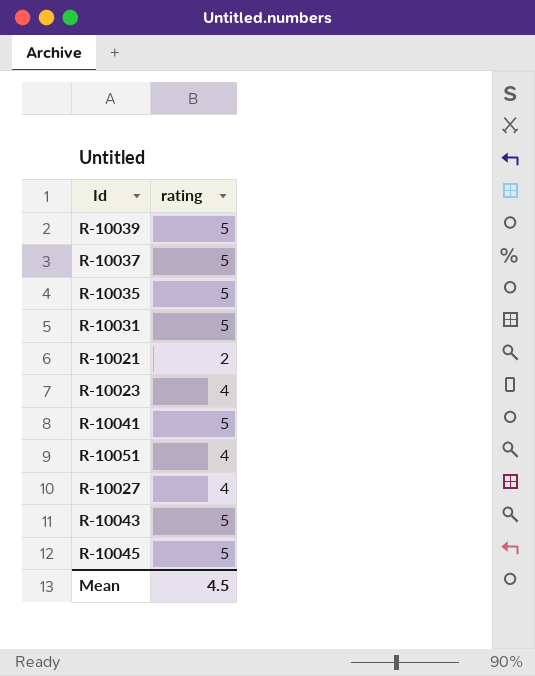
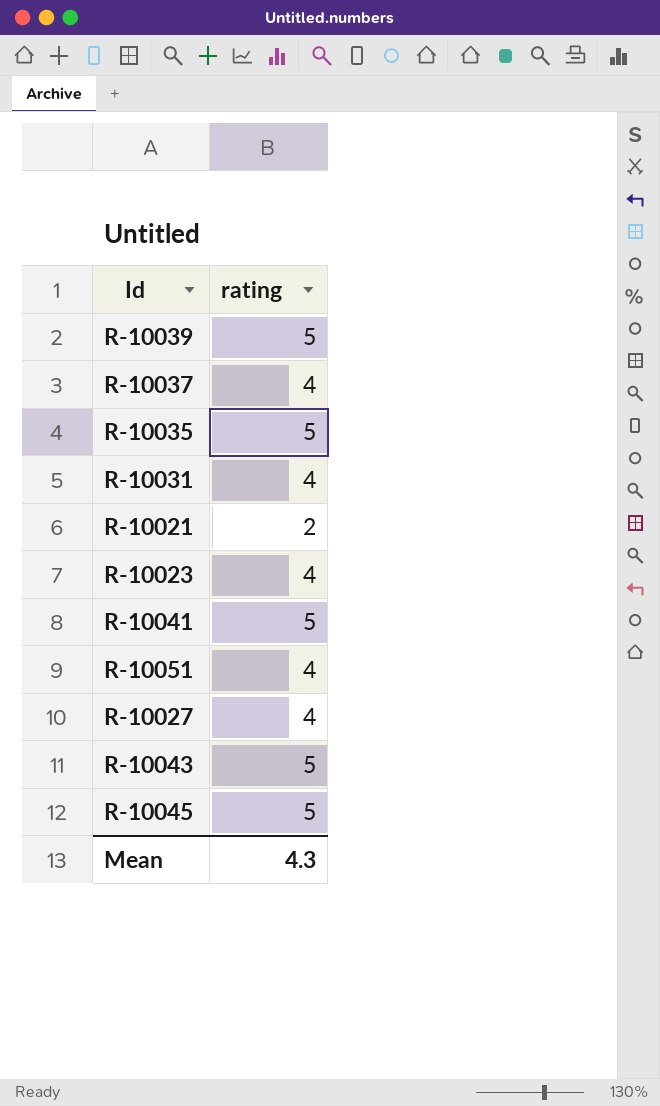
R-10037 | rating: 5 -> 4
R-10031 | rating: 5 -> 4
Mean | rating: 4.5 -> 4.3

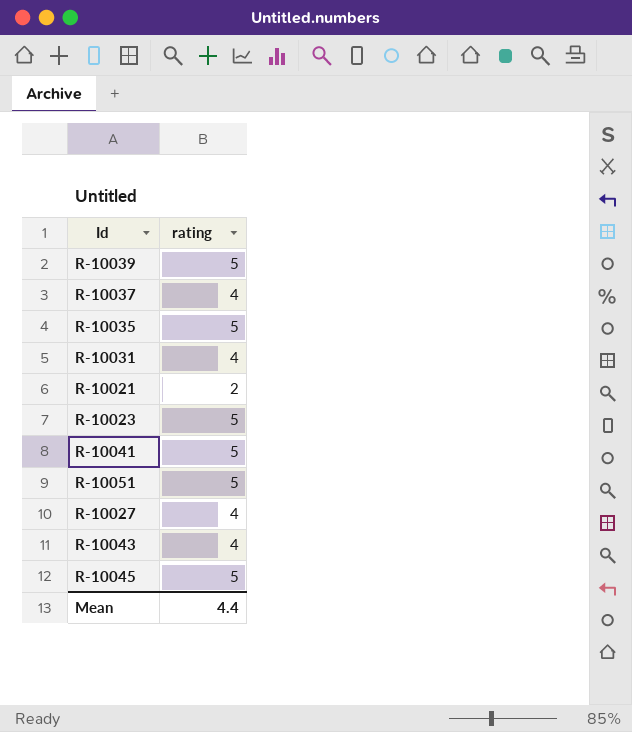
R-10023 | rating: 4 -> 5
R-10051 | rating: 4 -> 5
R-10043 | rating: 5 -> 4
Mean | rating: 4.3 -> 4.4

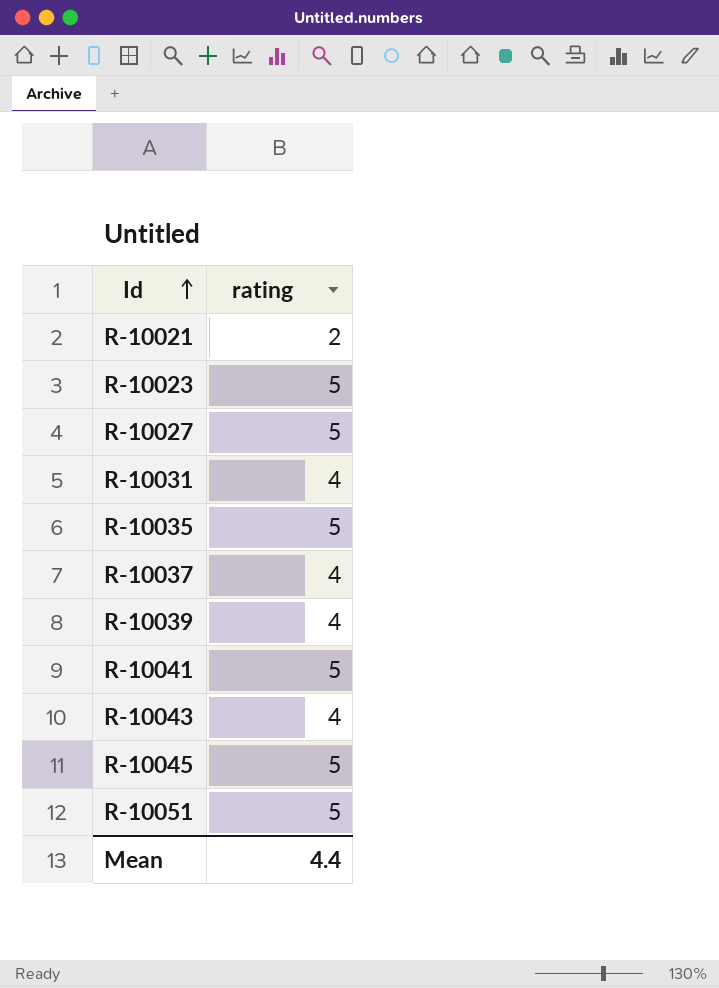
row order: none -> Id ascending
R-10027 | rating: 4 -> 5
R-10039 | rating: 5 -> 4

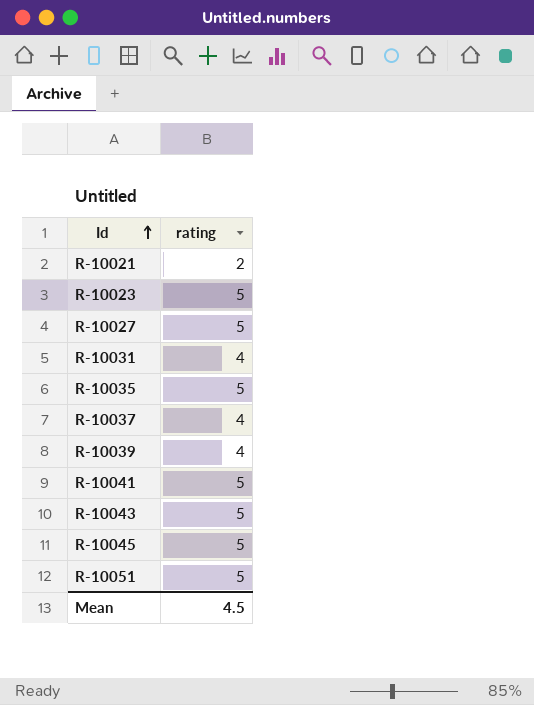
R-10043 | rating: 4 -> 5
Mean | rating: 4.4 -> 4.5

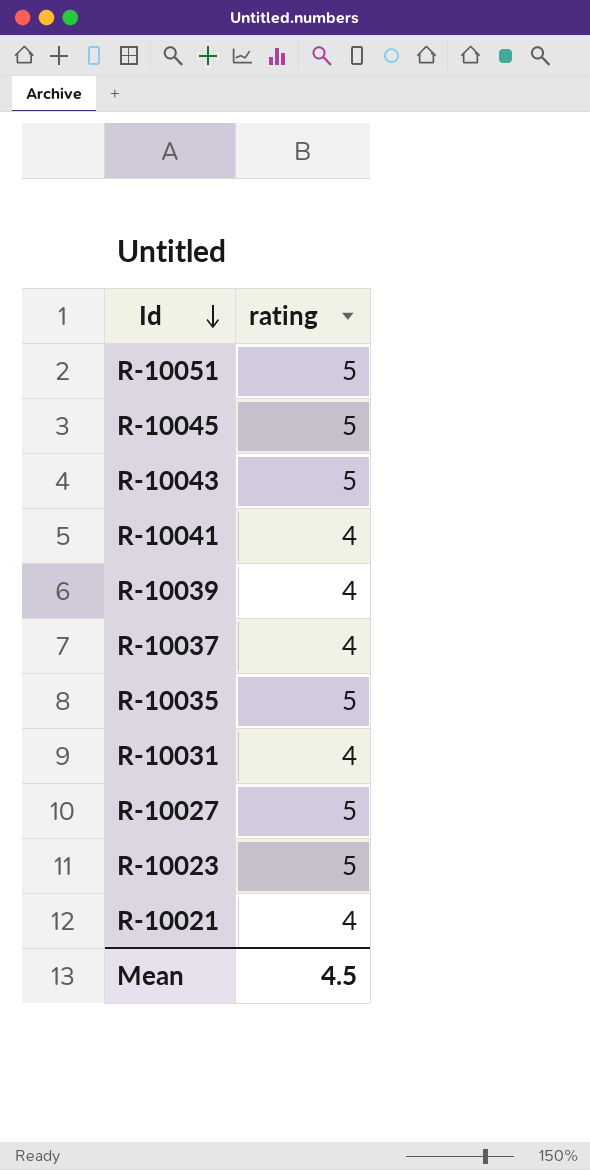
row order: Id ascending -> Id descending
R-10041 | rating: 5 -> 4
R-10021 | rating: 2 -> 4

